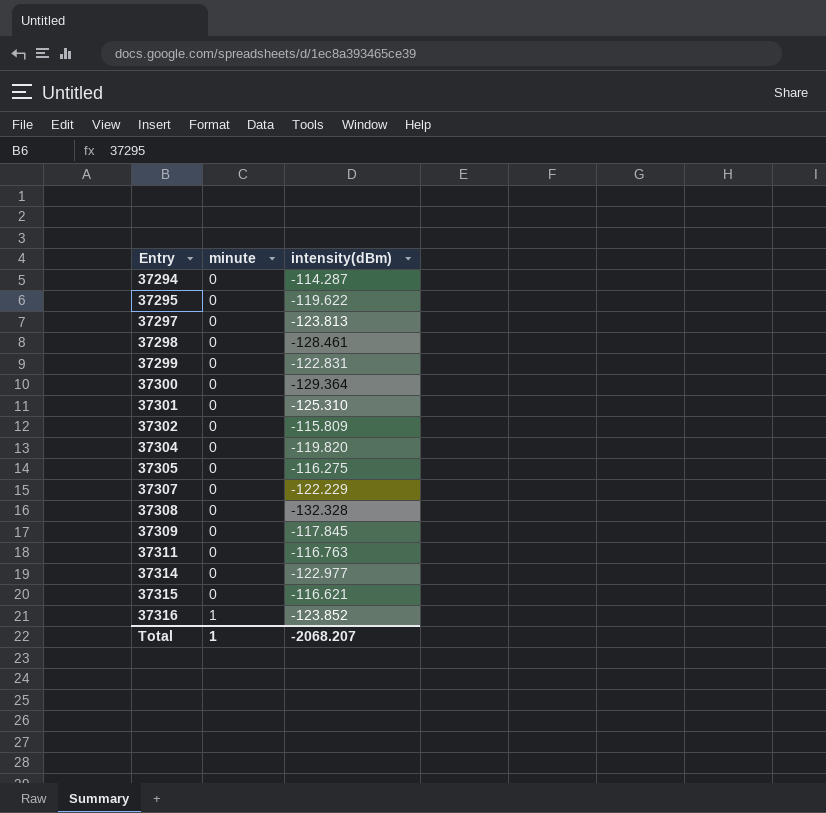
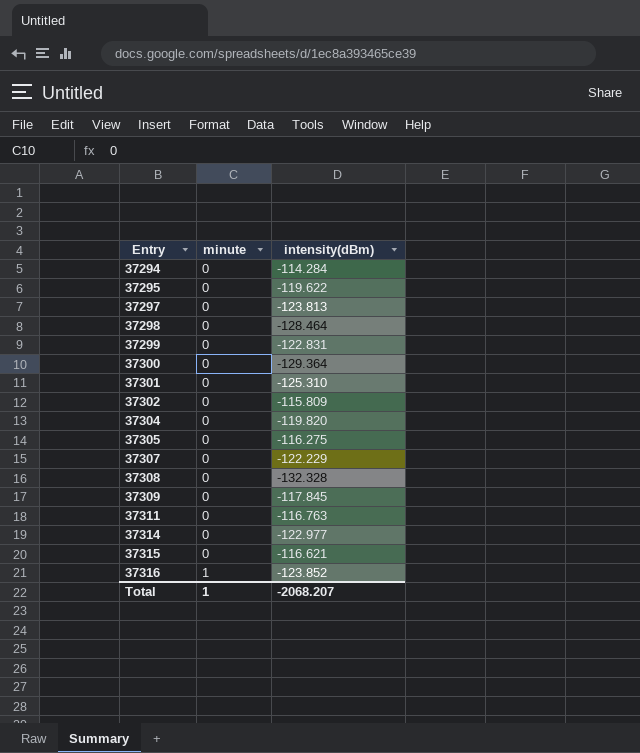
37294 | intensity(dBm): -114.287 -> -114.284
37298 | intensity(dBm): -128.461 -> -128.464

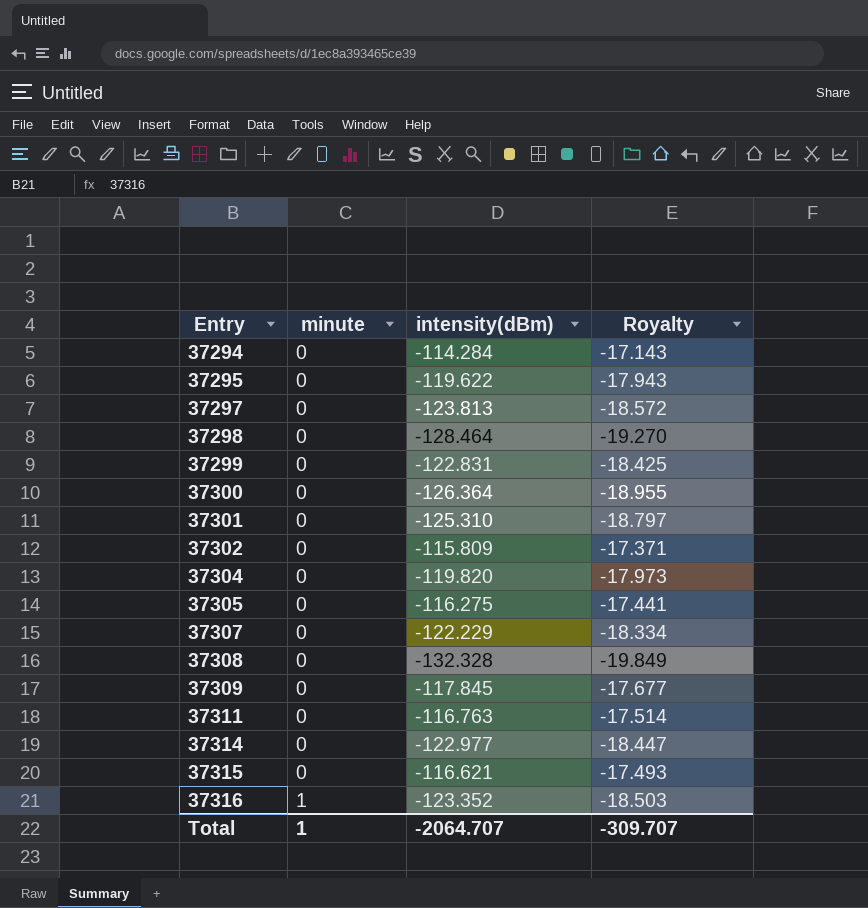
column Royalty | formula: none -> [intensity(dBm)] * 0.15
37300 | intensity(dBm): -129.364 -> -126.364
37316 | intensity(dBm): -123.852 -> -123.352
Total | intensity(dBm): -2068.207 -> -2064.707

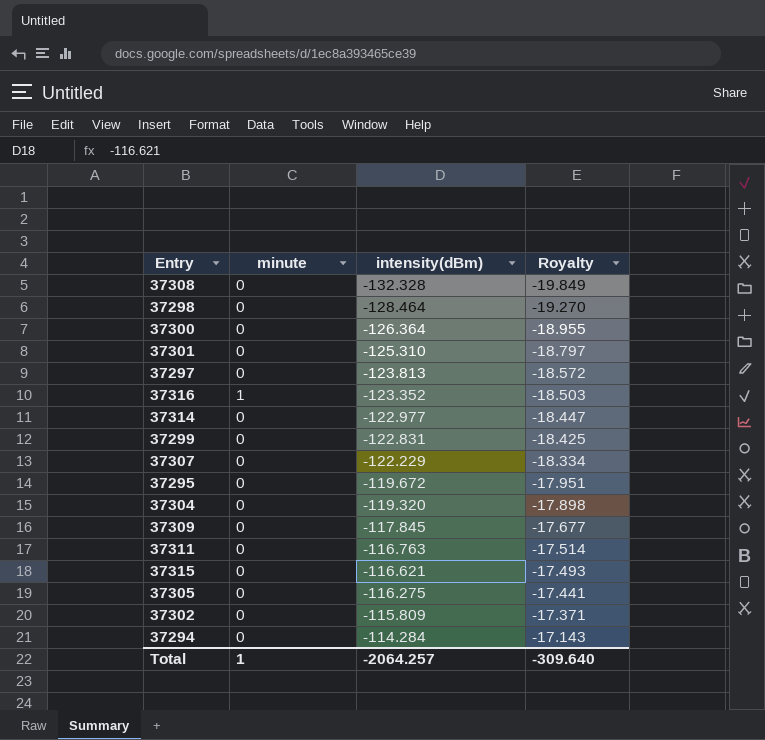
row order: Entry ascending -> intensity(dBm) ascending
37295 | intensity(dBm): -119.622 -> -119.672
37295 | Royalty: -17.943 -> -17.951
37304 | intensity(dBm): -119.820 -> -119.320
37304 | Royalty: -17.973 -> -17.898
Total | intensity(dBm): -2064.707 -> -2064.257
Total | Royalty: -309.707 -> -309.640

